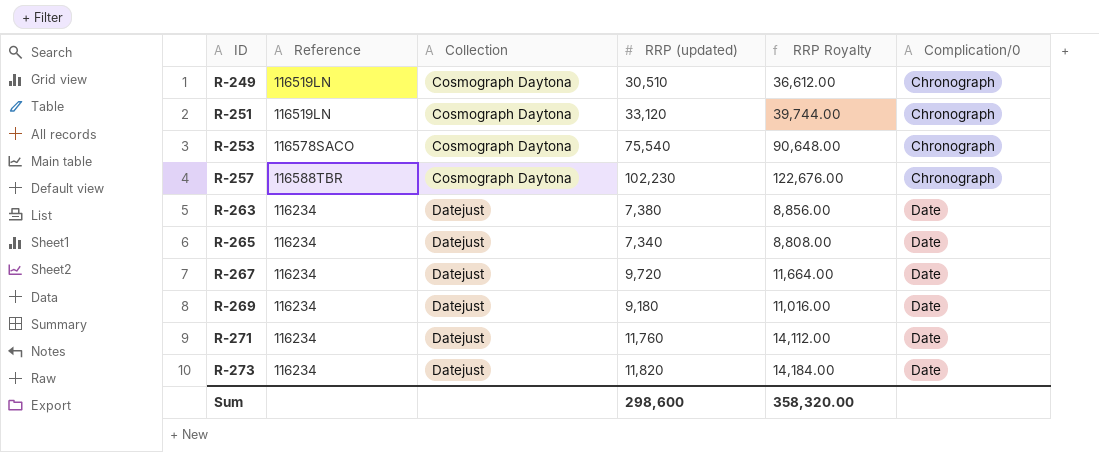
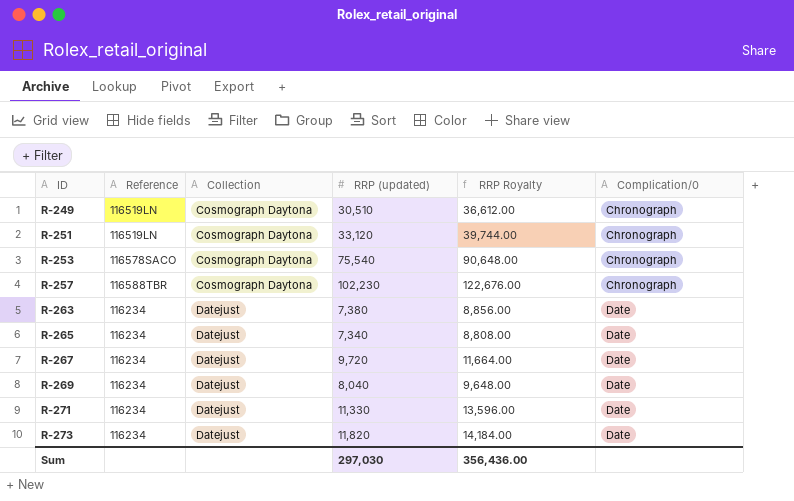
R-269 | RRP (updated): 9,180 -> 8,040
R-269 | RRP Royalty: 11,016.00 -> 9,648.00
R-271 | RRP (updated): 11,760 -> 11,330
R-271 | RRP Royalty: 14,112.00 -> 13,596.00
Sum | RRP (updated): 298,600 -> 297,030
Sum | RRP Royalty: 358,320.00 -> 356,436.00

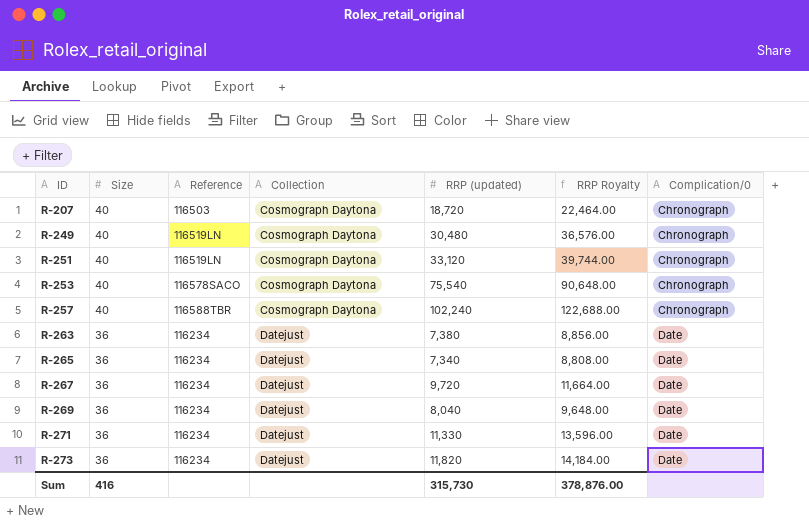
column Size | position: none -> 2
row R-207: none -> 40 | 116503 | Cosmograph Daytona | 18,720 | 22,464.00 | Chronograph
R-249 | RRP (updated): 30,510 -> 30,480
R-249 | RRP Royalty: 36,612.00 -> 36,576.00
R-257 | RRP (updated): 102,230 -> 102,240
R-257 | RRP Royalty: 122,676.00 -> 122,688.00
Sum | RRP (updated): 297,030 -> 315,730
Sum | RRP Royalty: 356,436.00 -> 378,876.00

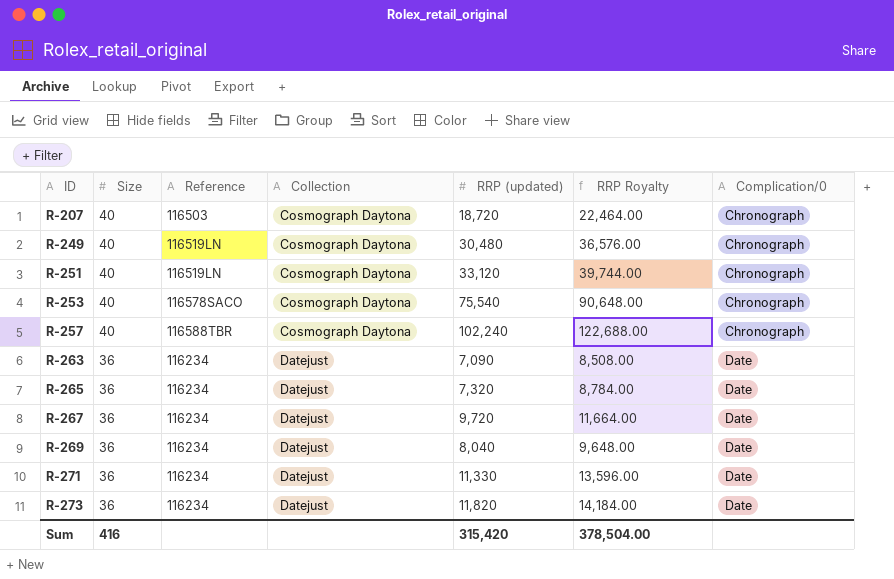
R-263 | RRP (updated): 7,380 -> 7,090
R-263 | RRP Royalty: 8,856.00 -> 8,508.00
R-265 | RRP (updated): 7,340 -> 7,320
R-265 | RRP Royalty: 8,808.00 -> 8,784.00
Sum | RRP (updated): 315,730 -> 315,420
Sum | RRP Royalty: 378,876.00 -> 378,504.00

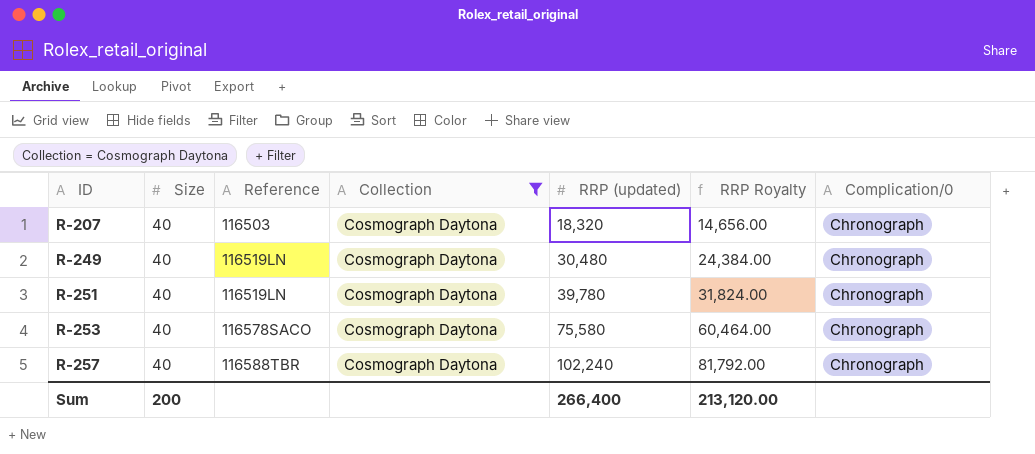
filter: none -> Collection = Cosmograph Daytona
column RRP Royalty | formula: [RRP (updated)] * 1.2 -> [RRP (updated)] * 0.8
R-207 | RRP (updated): 18,720 -> 18,320
R-251 | RRP (updated): 33,120 -> 39,780
R-253 | RRP (updated): 75,540 -> 75,580
Sum | Size: 416 -> 200
Sum | RRP (updated): 315,420 -> 266,400
Sum | RRP Royalty: 378,504.00 -> 213,120.00

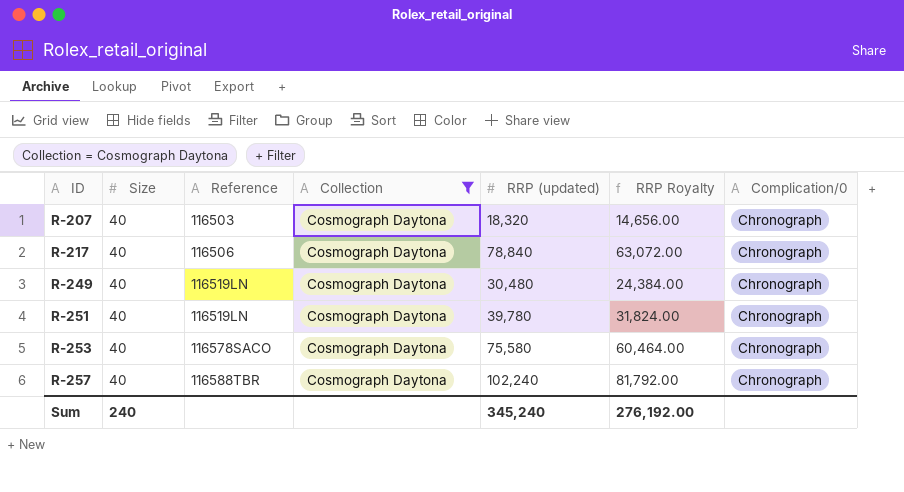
row R-217: none -> 40 | 116506 | Cosmograph Daytona | 78,840 | 63,072.00 | Chronograph
Sum | Size: 200 -> 240
Sum | RRP (updated): 266,400 -> 345,240
Sum | RRP Royalty: 213,120.00 -> 276,192.00

